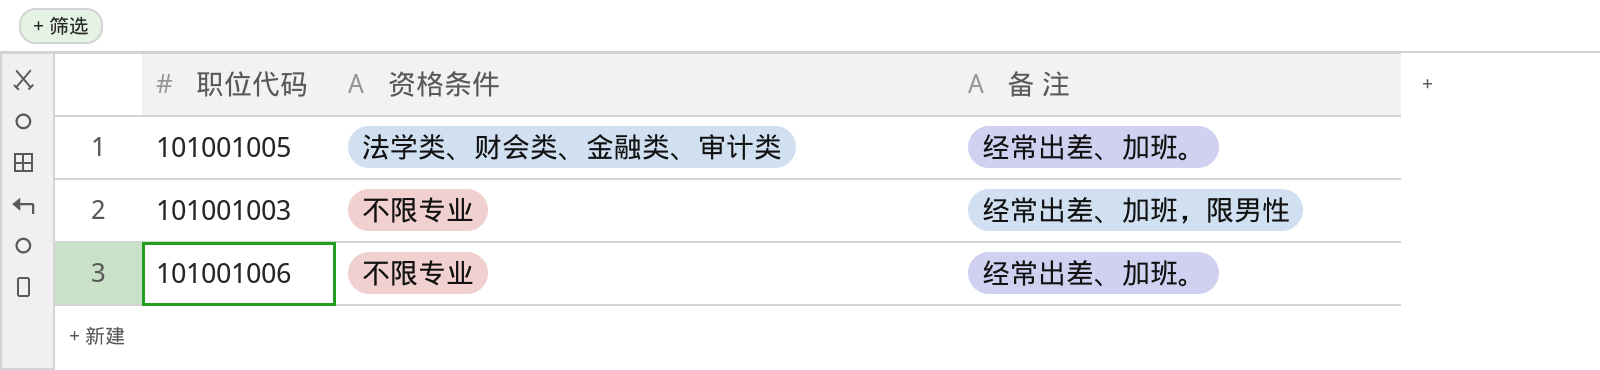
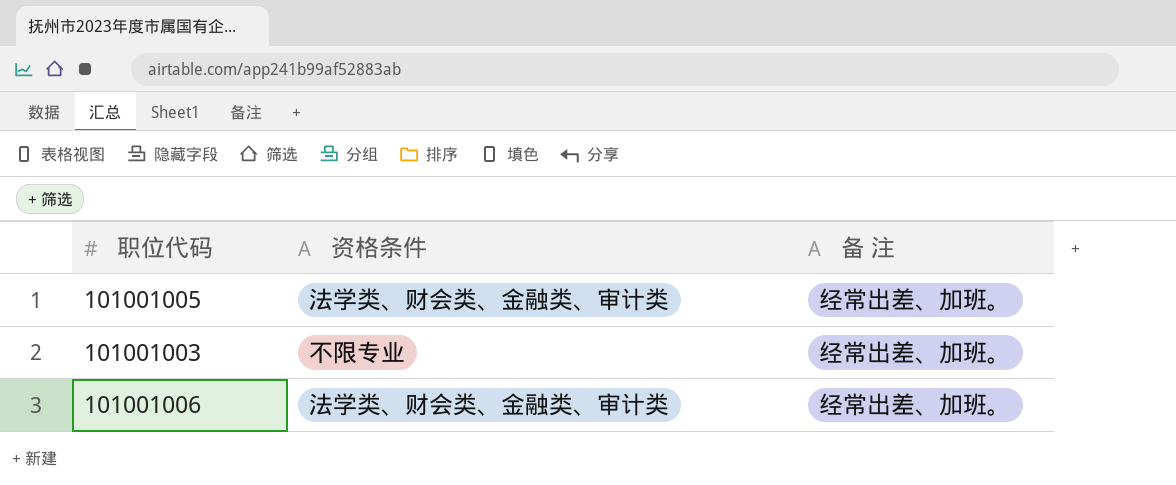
101001003 | 备 注: 经常出差、加班，限男性 -> 经常出差、加班。
101001006 | 资格条件: 不限专业 -> 法学类、财会类、金融类、审计类

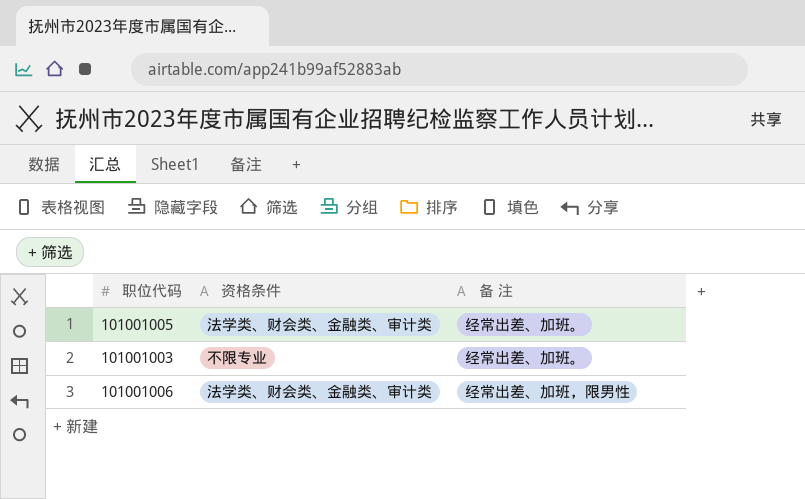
101001006 | 备 注: 经常出差、加班。 -> 经常出差、加班，限男性

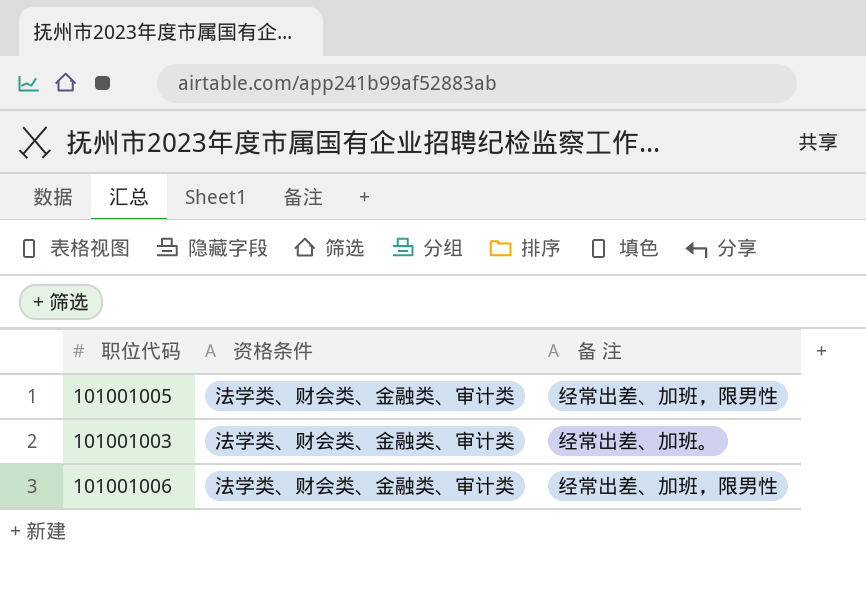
101001005 | 备 注: 经常出差、加班。 -> 经常出差、加班，限男性
101001003 | 资格条件: 不限专业 -> 法学类、财会类、金融类、审计类

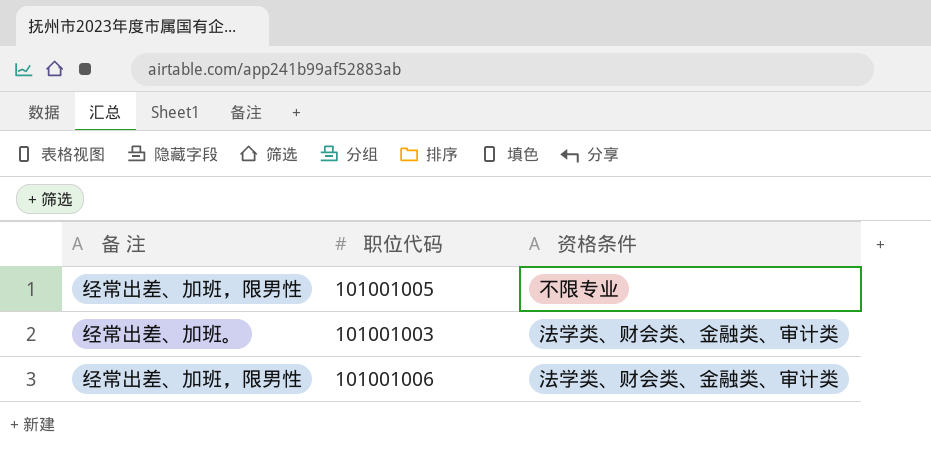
column 备 注 | position: 3 -> 1
101001005 | 资格条件: 法学类、财会类、金融类、审计类 -> 不限专业

